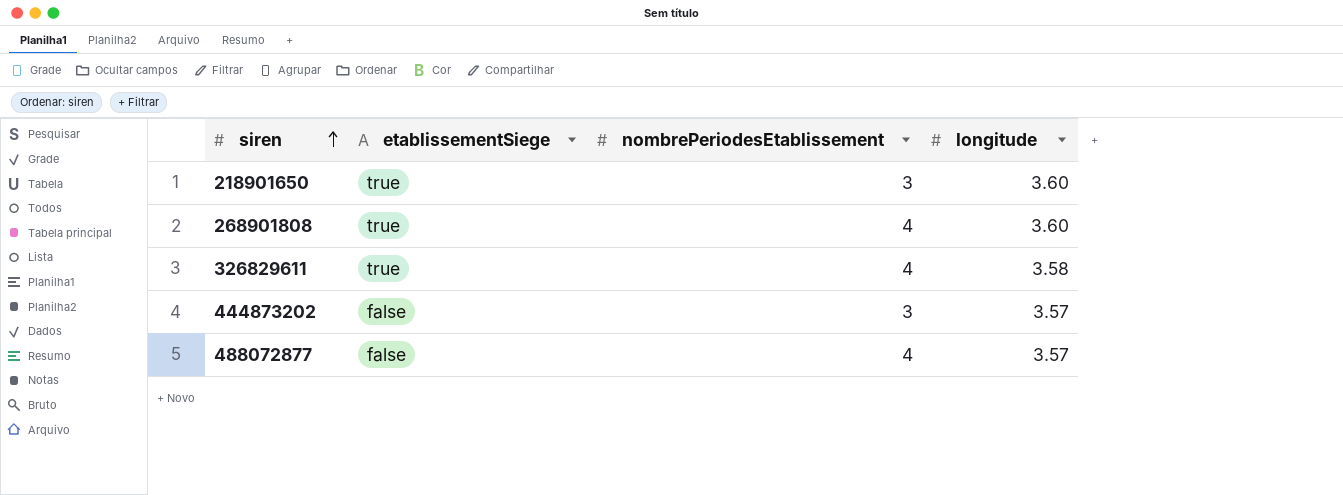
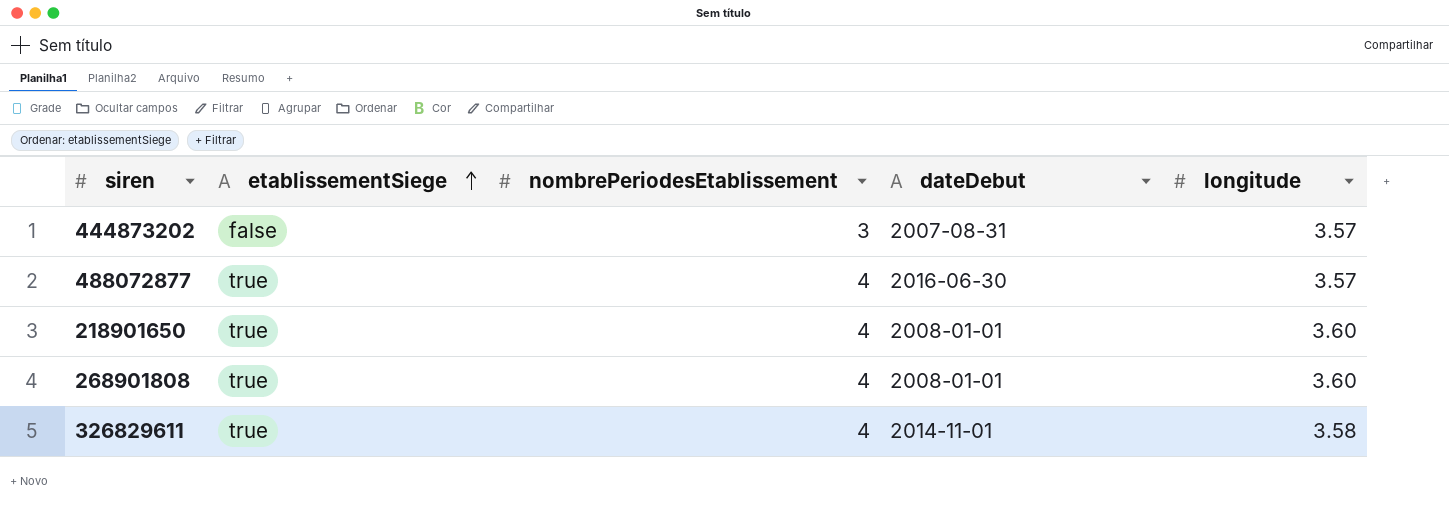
row order: siren ascending -> etablissementSiege ascending
column dateDebut | position: none -> 4
488072877 | etablissementSiege: false -> true
218901650 | nombrePeriodesEtablissement: 3 -> 4

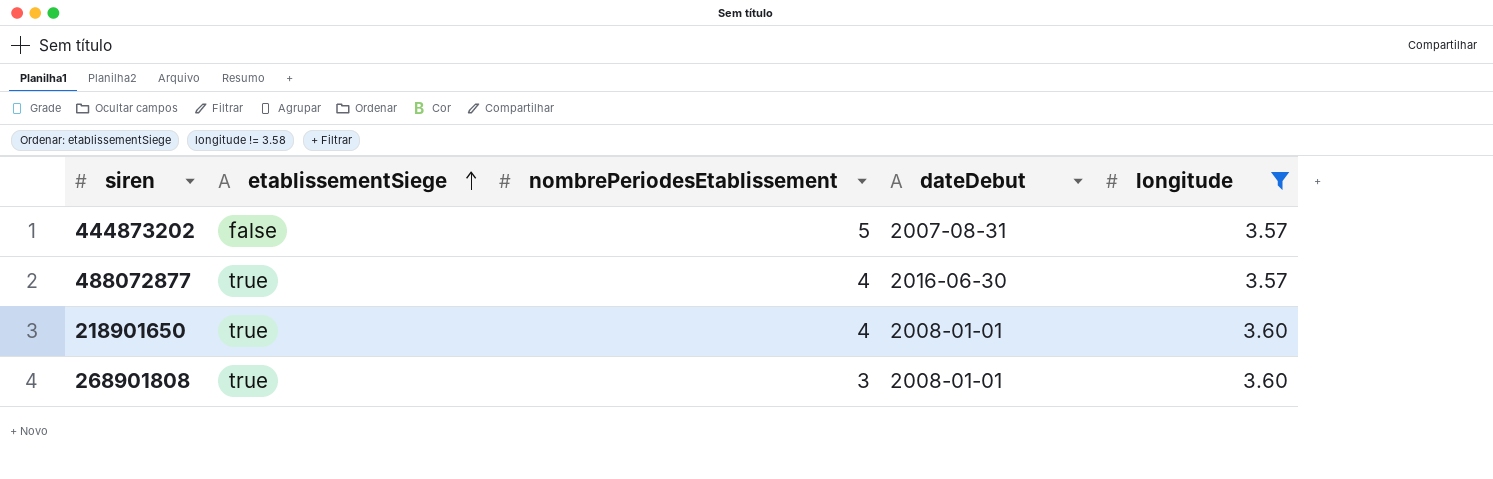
filter: none -> longitude != 3.58
444873202 | nombrePeriodesEtablissement: 3 -> 5
268901808 | nombrePeriodesEtablissement: 4 -> 3

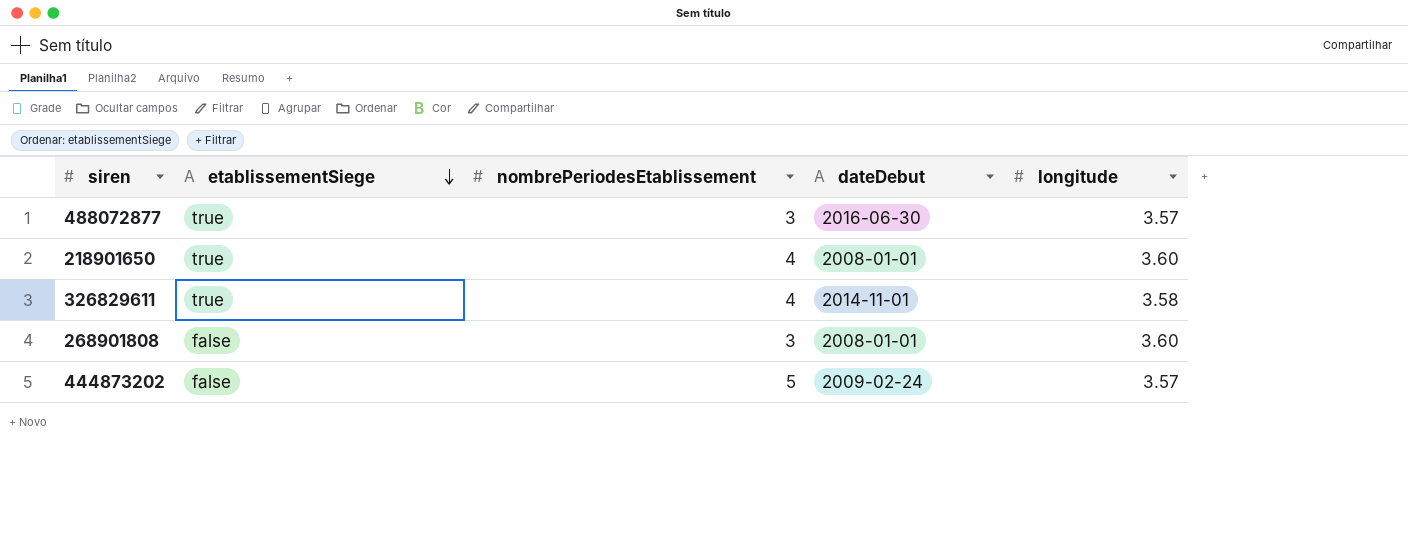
filter: longitude != 3.58 -> none
row order: etablissementSiege ascending -> etablissementSiege descending
488072877 | nombrePeriodesEtablissement: 4 -> 3
268901808 | etablissementSiege: true -> false
444873202 | dateDebut: 2007-08-31 -> 2009-02-24

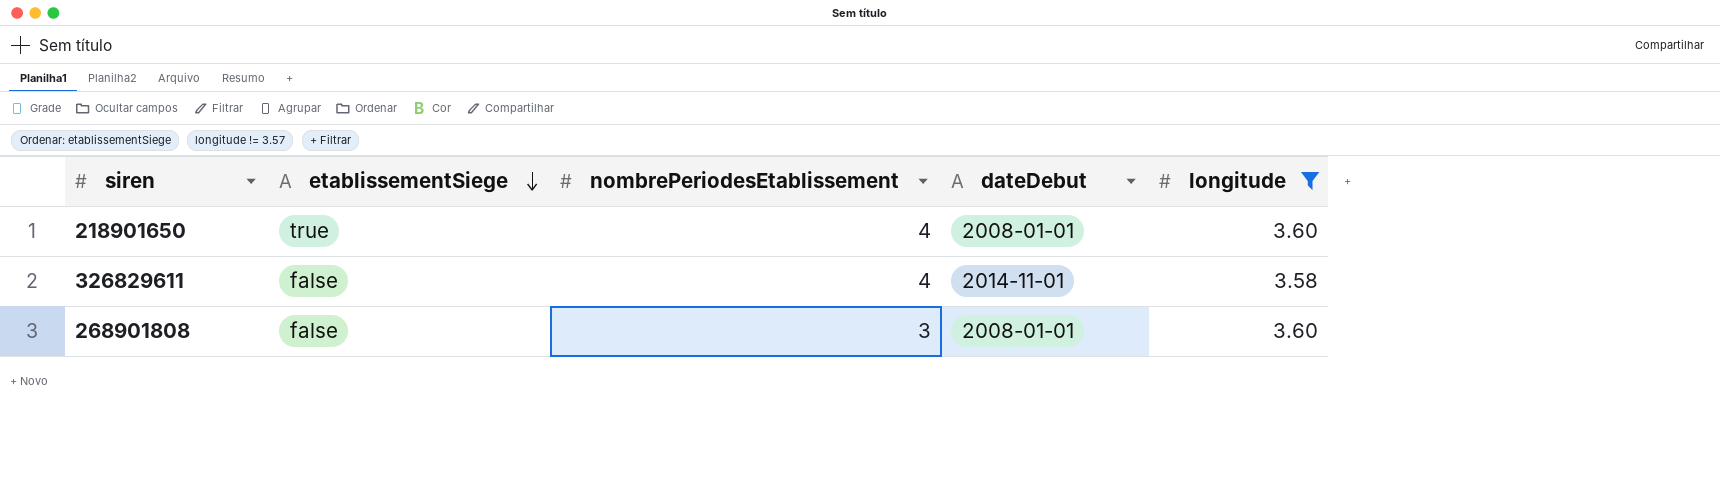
filter: none -> longitude != 3.57
326829611 | etablissementSiege: true -> false

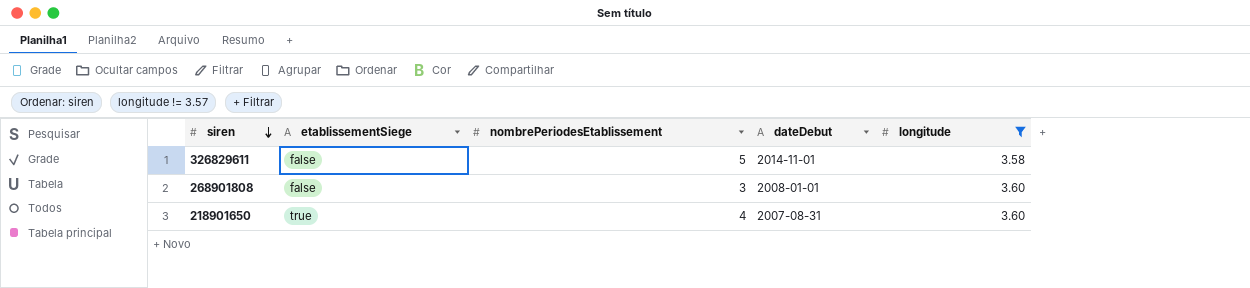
row order: etablissementSiege descending -> siren descending
326829611 | nombrePeriodesEtablissement: 4 -> 5
218901650 | dateDebut: 2008-01-01 -> 2007-08-31

